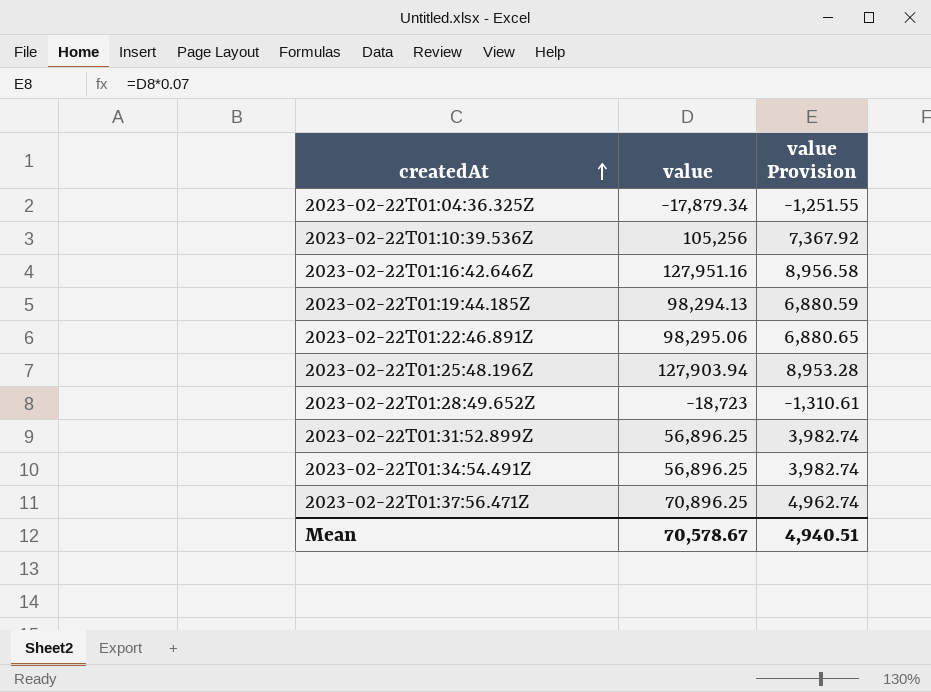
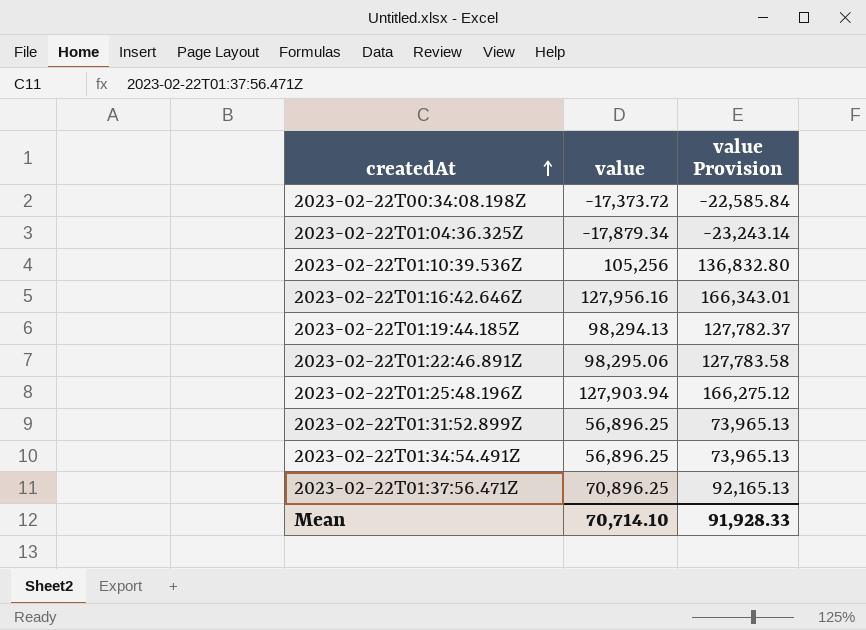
column value Provision | formula: [value] * 0.07 -> [value] * 1.3
row 2023-02-22T01:28:49.652Z: -18,723 | -1,310.61 -> none
row 2023-02-22T00:34:08.198Z: none -> -17,373.72 | -22,585.84
2023-02-22T01:16:42.646Z | value: 127,951.16 -> 127,956.16
Mean | value: 70,578.67 -> 70,714.10
Mean | value Provision: 4,940.51 -> 91,928.33

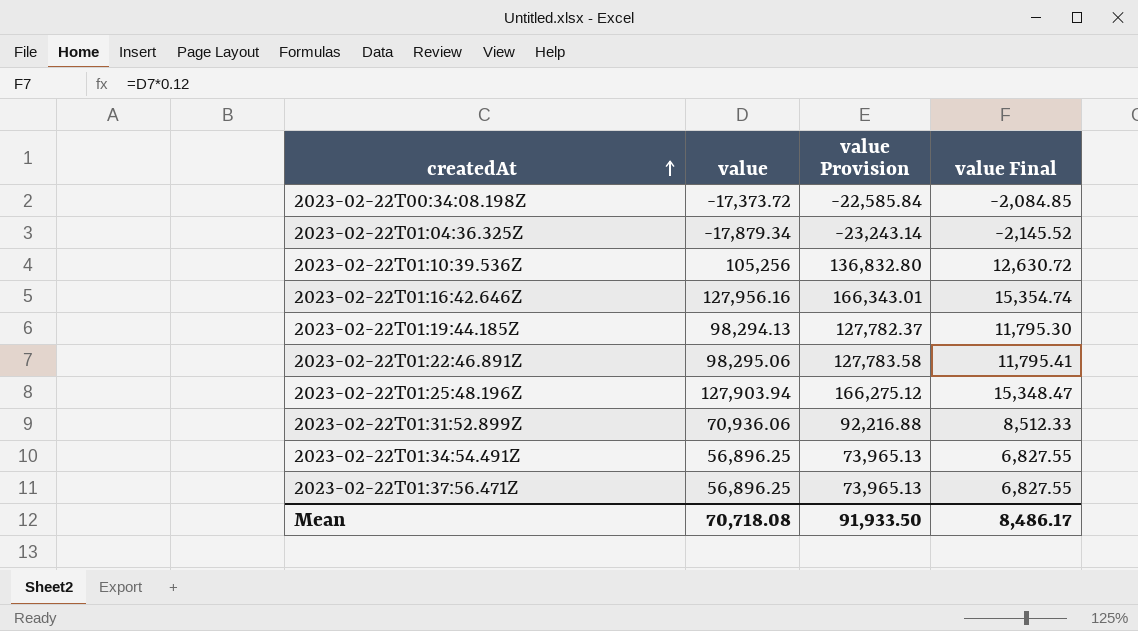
column value Final | formula: none -> [value] * 0.12
2023-02-22T01:31:52.899Z | value: 56,896.25 -> 70,936.06
2023-02-22T01:31:52.899Z | value Provision: 73,965.13 -> 92,216.88
2023-02-22T01:37:56.471Z | value: 70,896.25 -> 56,896.25
2023-02-22T01:37:56.471Z | value Provision: 92,165.13 -> 73,965.13
Mean | value: 70,714.10 -> 70,718.08
Mean | value Provision: 91,928.33 -> 91,933.50

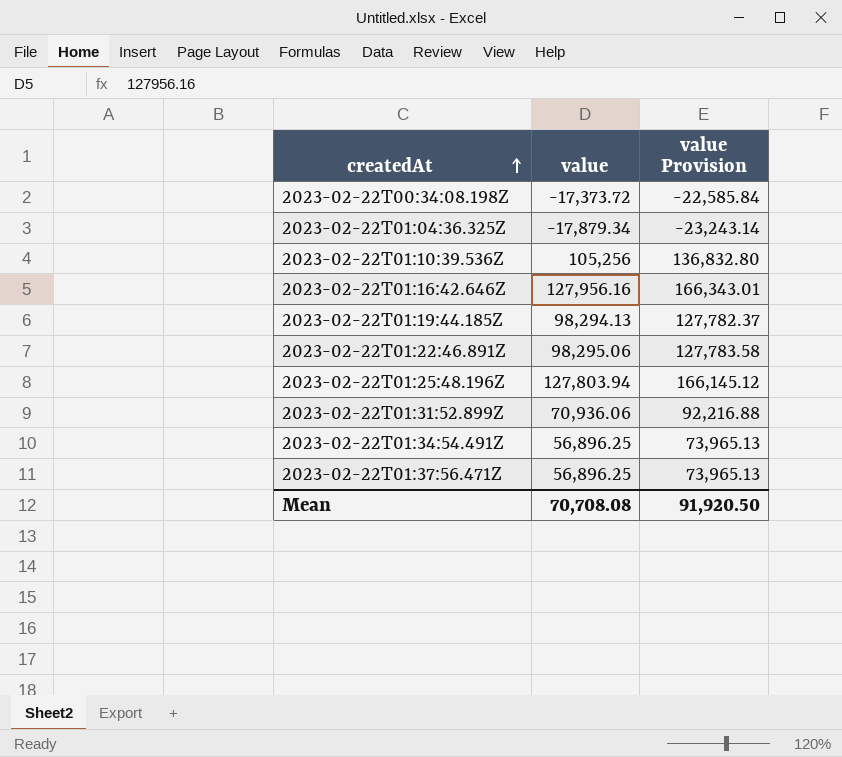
column value Final | formula: [value] * 0.12 -> none
2023-02-22T01:25:48.196Z | value: 127,903.94 -> 127,803.94
2023-02-22T01:25:48.196Z | value Provision: 166,275.12 -> 166,145.12
Mean | value: 70,718.08 -> 70,708.08
Mean | value Provision: 91,933.50 -> 91,920.50

